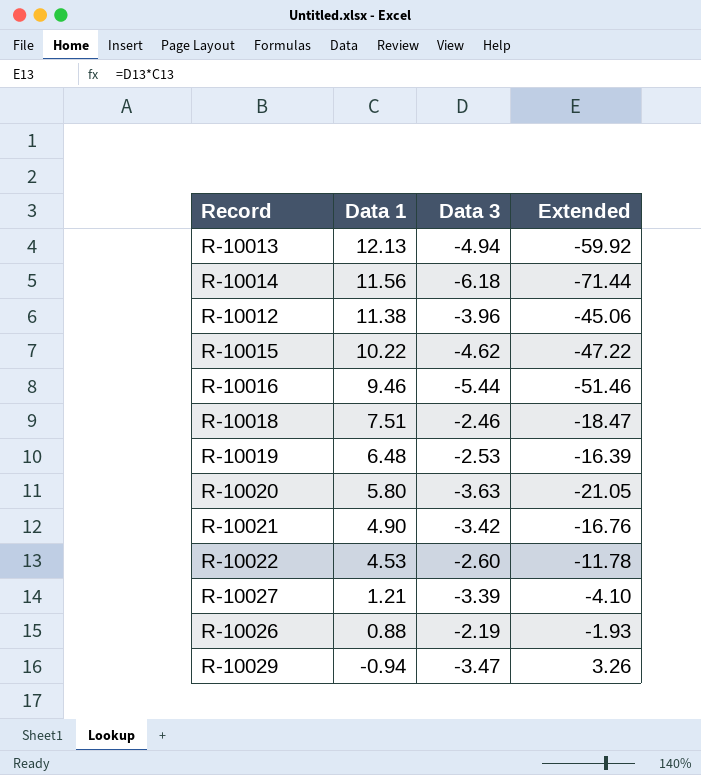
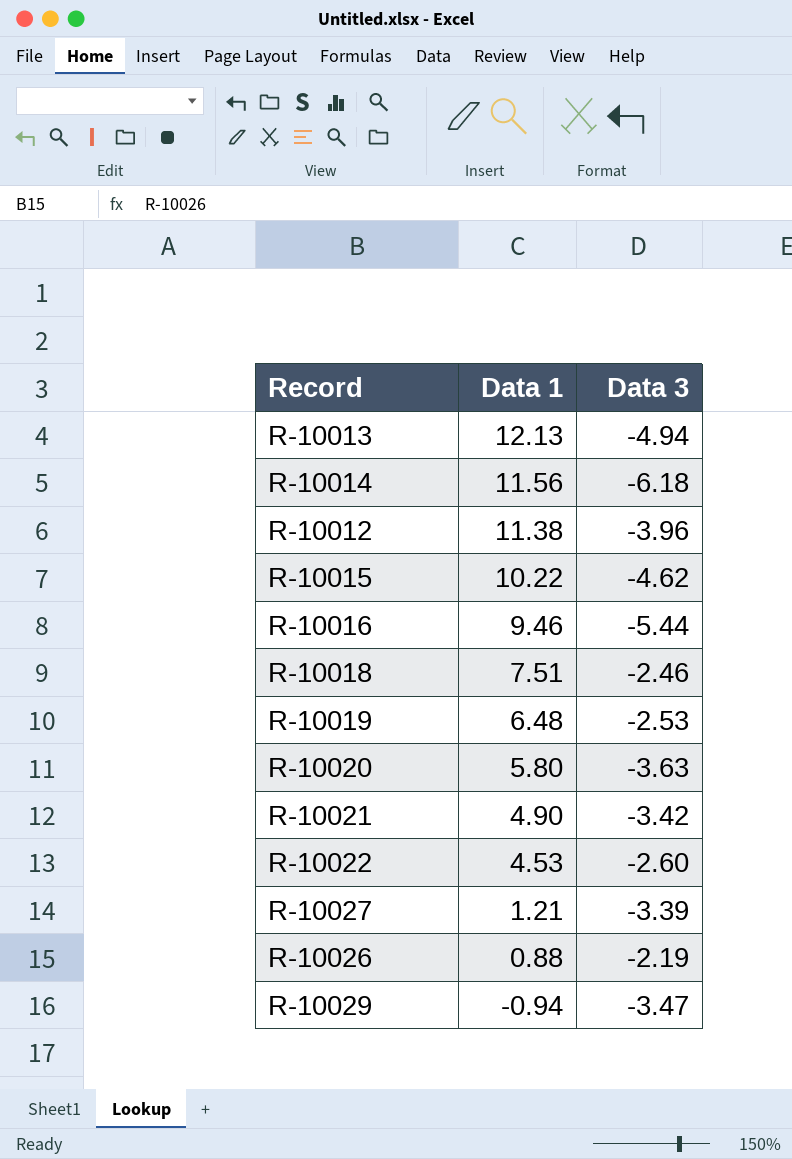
column Extended | formula: [Data 1] * [Data 3] -> none

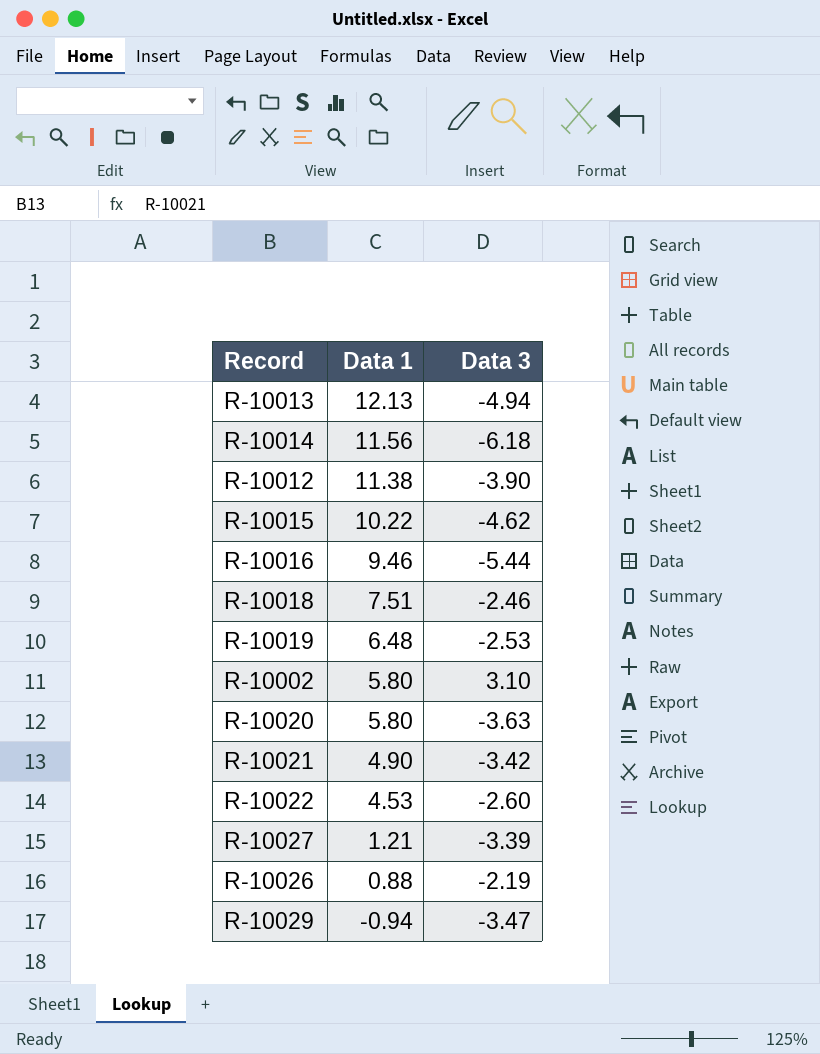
R-10012 | Data 3: -3.96 -> -3.90
row R-10002: none -> 5.80 | 3.10

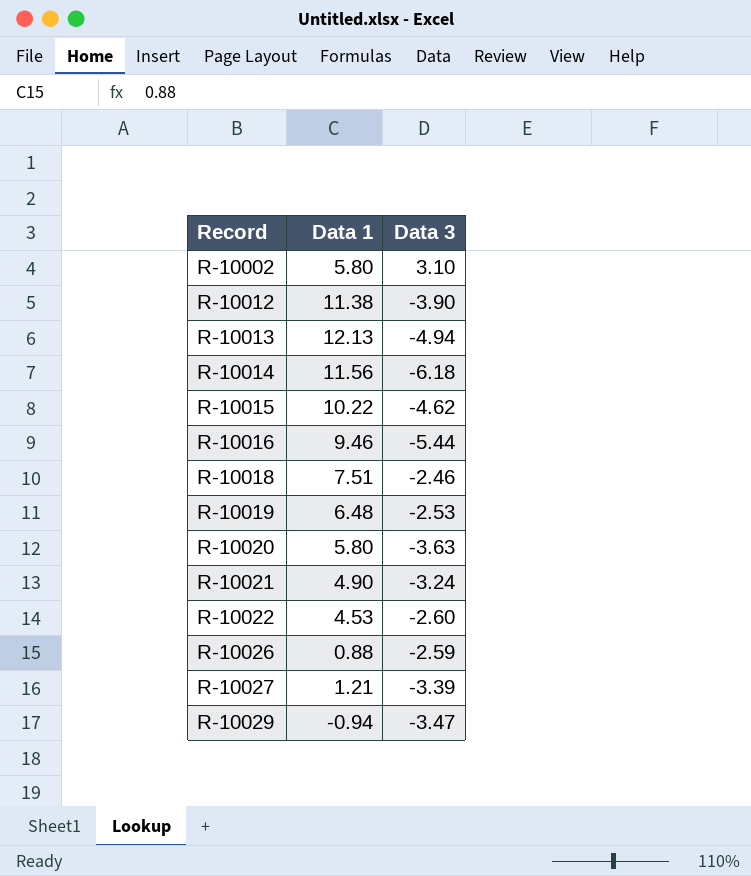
row order: Data 1 descending -> Record ascending
R-10021 | Data 3: -3.42 -> -3.24
R-10026 | Data 3: -2.19 -> -2.59

